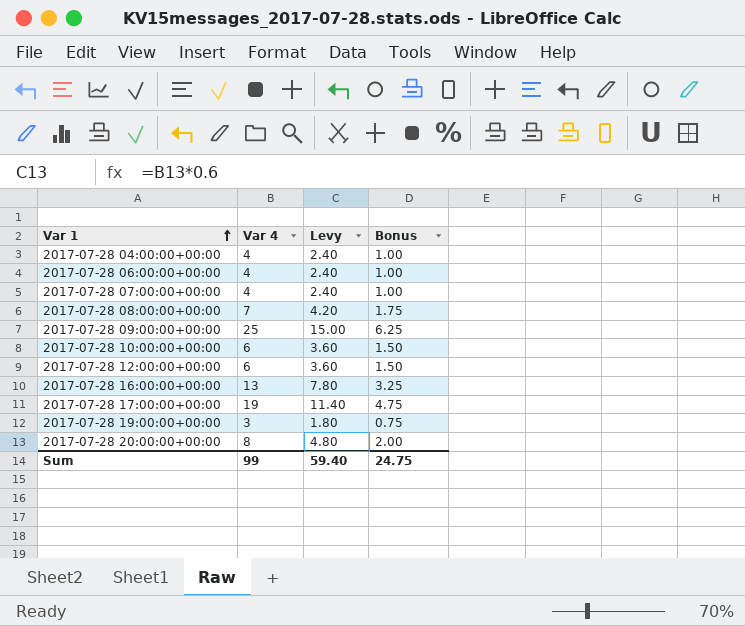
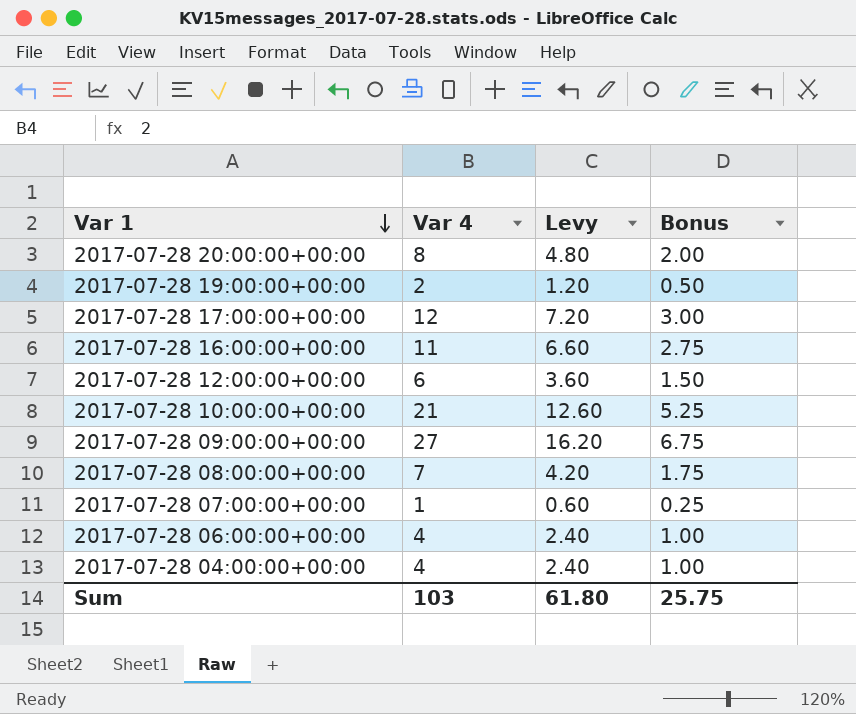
row order: Var 1 ascending -> Var 1 descending
2017-07-28 19:00:00+00:00 | Var 4: 3 -> 2
2017-07-28 19:00:00+00:00 | Levy: 1.80 -> 1.20
2017-07-28 19:00:00+00:00 | Bonus: 0.75 -> 0.50
2017-07-28 17:00:00+00:00 | Var 4: 19 -> 12
2017-07-28 17:00:00+00:00 | Levy: 11.40 -> 7.20
2017-07-28 17:00:00+00:00 | Bonus: 4.75 -> 3.00
2017-07-28 16:00:00+00:00 | Var 4: 13 -> 11
2017-07-28 16:00:00+00:00 | Levy: 7.80 -> 6.60
2017-07-28 16:00:00+00:00 | Bonus: 3.25 -> 2.75
2017-07-28 10:00:00+00:00 | Var 4: 6 -> 21
2017-07-28 10:00:00+00:00 | Levy: 3.60 -> 12.60
2017-07-28 10:00:00+00:00 | Bonus: 1.50 -> 5.25
2017-07-28 09:00:00+00:00 | Var 4: 25 -> 27
2017-07-28 09:00:00+00:00 | Levy: 15.00 -> 16.20
2017-07-28 09:00:00+00:00 | Bonus: 6.25 -> 6.75
2017-07-28 07:00:00+00:00 | Var 4: 4 -> 1
2017-07-28 07:00:00+00:00 | Levy: 2.40 -> 0.60
2017-07-28 07:00:00+00:00 | Bonus: 1.00 -> 0.25
Sum | Var 4: 99 -> 103
Sum | Levy: 59.40 -> 61.80
Sum | Bonus: 24.75 -> 25.75

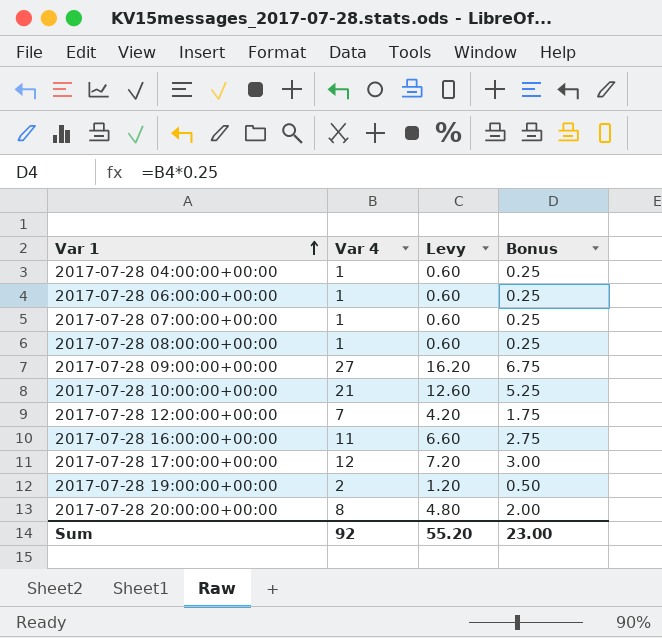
row order: Var 1 descending -> Var 1 ascending
2017-07-28 04:00:00+00:00 | Var 4: 4 -> 1
2017-07-28 04:00:00+00:00 | Levy: 2.40 -> 0.60
2017-07-28 04:00:00+00:00 | Bonus: 1.00 -> 0.25
2017-07-28 06:00:00+00:00 | Var 4: 4 -> 1
2017-07-28 06:00:00+00:00 | Levy: 2.40 -> 0.60
2017-07-28 06:00:00+00:00 | Bonus: 1.00 -> 0.25
2017-07-28 08:00:00+00:00 | Var 4: 7 -> 1
2017-07-28 08:00:00+00:00 | Levy: 4.20 -> 0.60
2017-07-28 08:00:00+00:00 | Bonus: 1.75 -> 0.25
2017-07-28 12:00:00+00:00 | Var 4: 6 -> 7
2017-07-28 12:00:00+00:00 | Levy: 3.60 -> 4.20
2017-07-28 12:00:00+00:00 | Bonus: 1.50 -> 1.75
Sum | Var 4: 103 -> 92
Sum | Levy: 61.80 -> 55.20
Sum | Bonus: 25.75 -> 23.00

